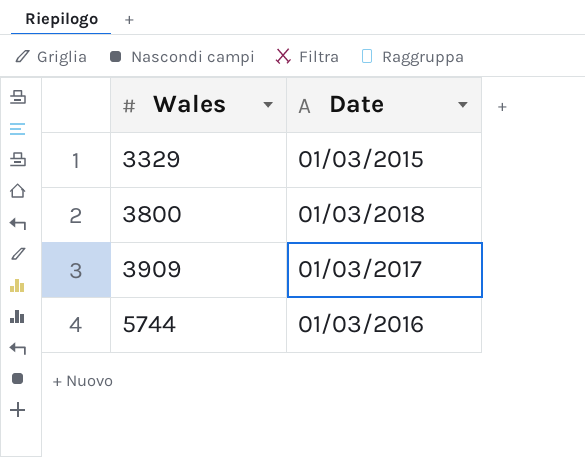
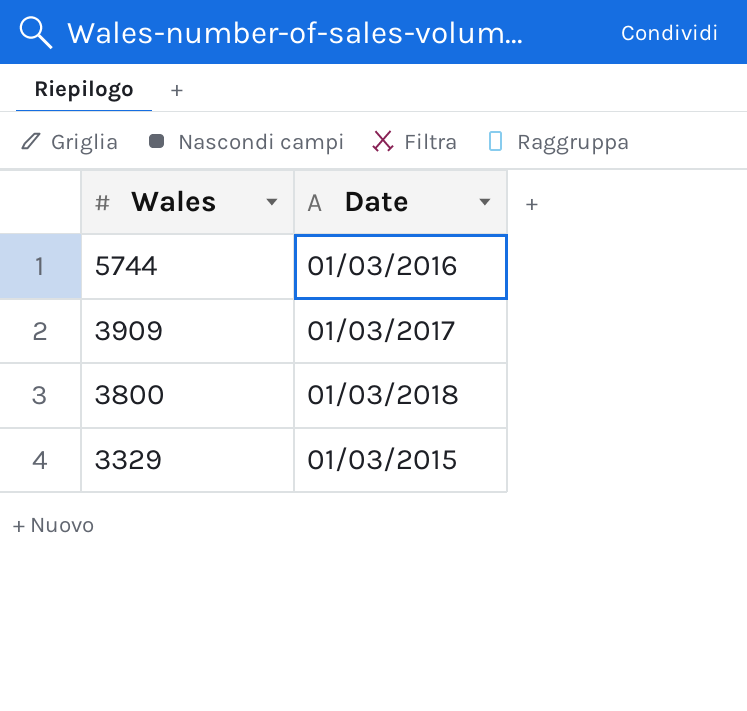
row order: Wales ascending -> Wales descending

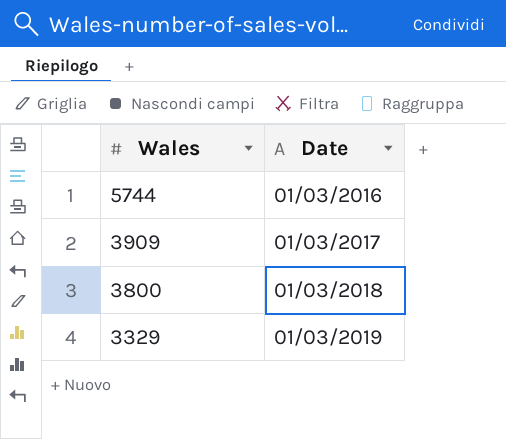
3329 | Date: 01/03/2015 -> 01/03/2019

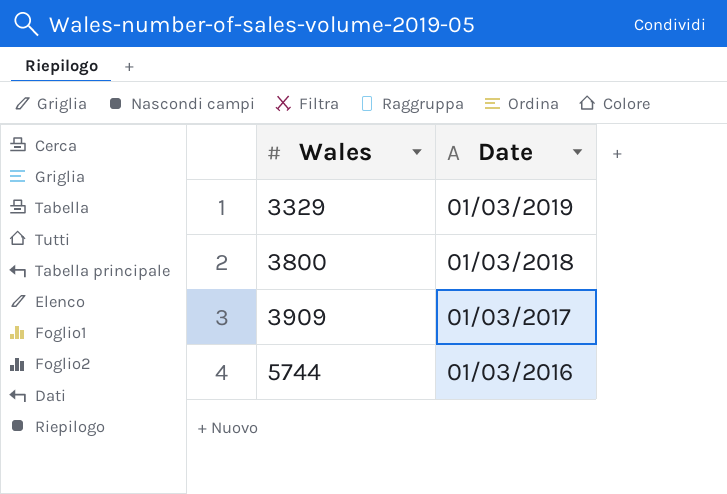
row order: Wales descending -> Wales ascending

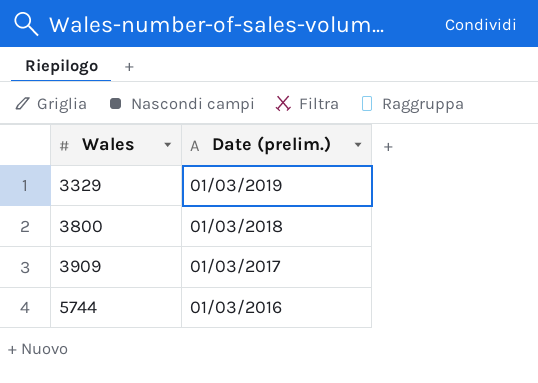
column name: Date -> Date (prelim.)

